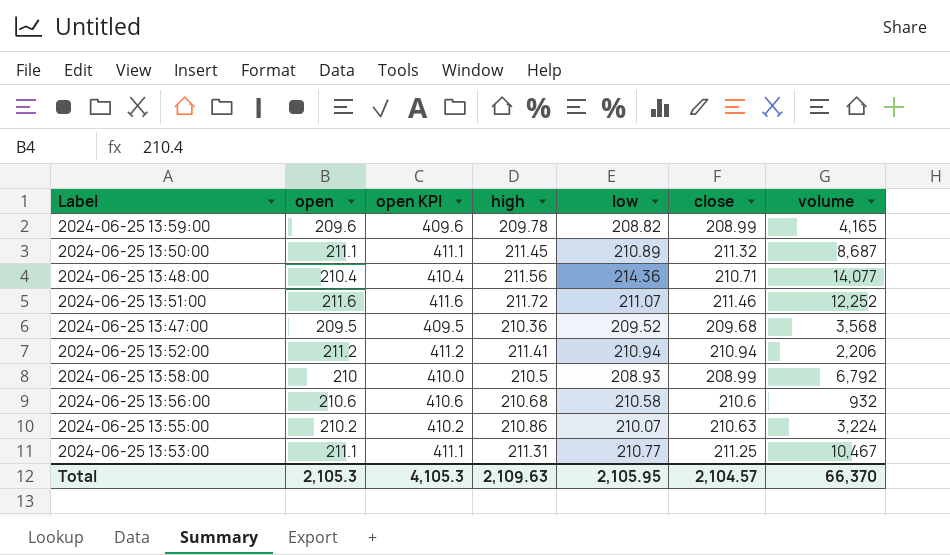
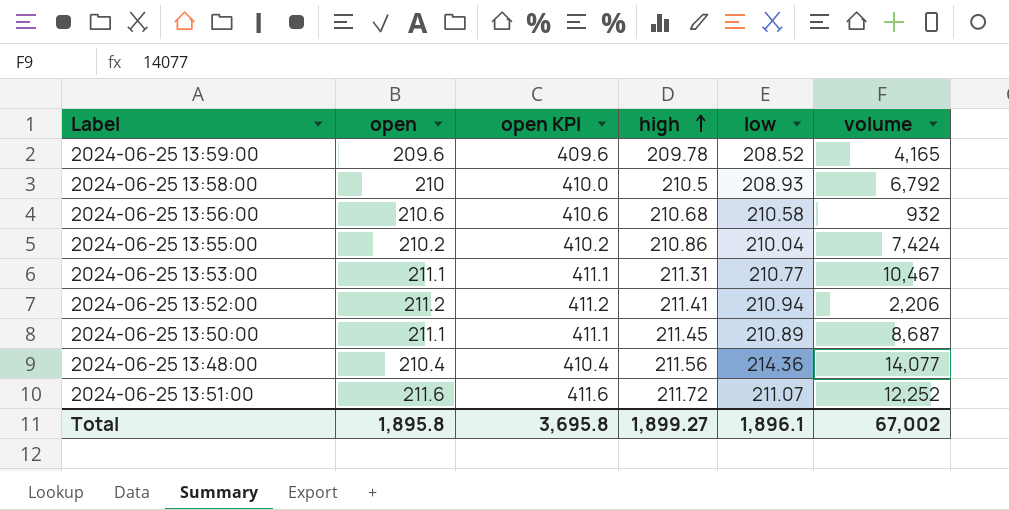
row order: none -> high ascending
column close | position: 6 -> none
row 2024-06-25 13:47:00: 209.5 | 409.5 | 210.36 | 209.52 | 209.68 | 3,568 -> none
2024-06-25 13:59:00 | low: 208.82 -> 208.52
2024-06-25 13:55:00 | low: 210.07 -> 210.04
2024-06-25 13:55:00 | volume: 3,224 -> 7,424
Total | open: 2,105.3 -> 1,895.8
Total | open KPI: 4,105.3 -> 3,695.8
Total | high: 2,109.63 -> 1,899.27
Total | low: 2,105.95 -> 1,896.1
Total | volume: 66,370 -> 67,002

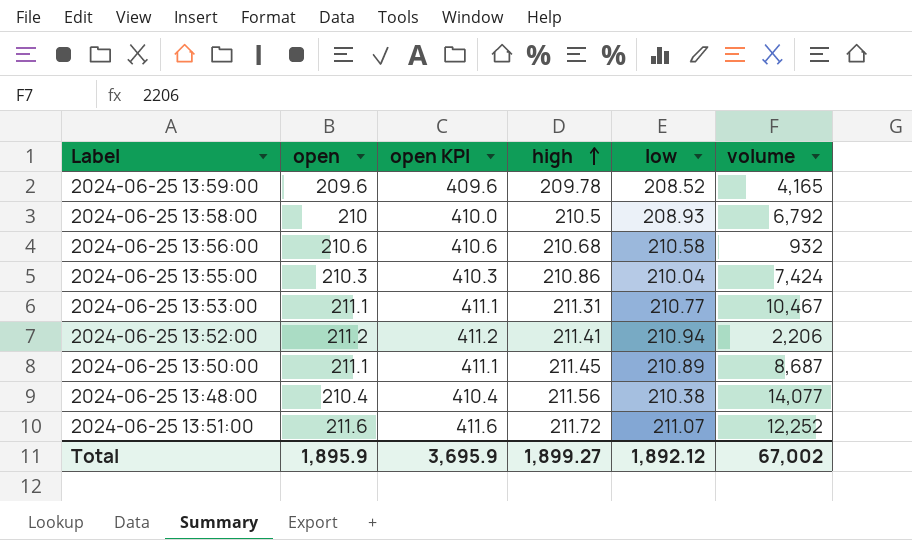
2024-06-25 13:55:00 | open: 210.2 -> 210.3
2024-06-25 13:55:00 | open KPI: 410.2 -> 410.3
2024-06-25 13:48:00 | low: 214.36 -> 210.38
Total | open: 1,895.8 -> 1,895.9
Total | open KPI: 3,695.8 -> 3,695.9
Total | low: 1,896.1 -> 1,892.12

